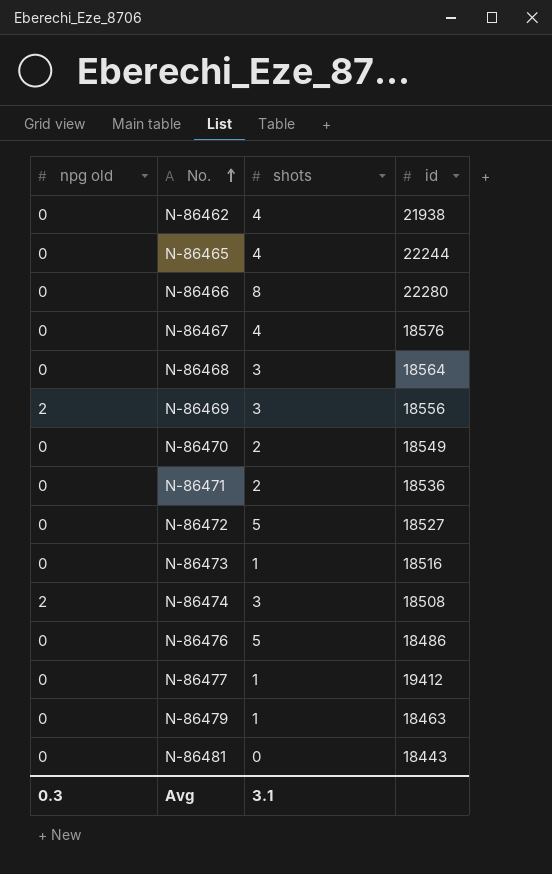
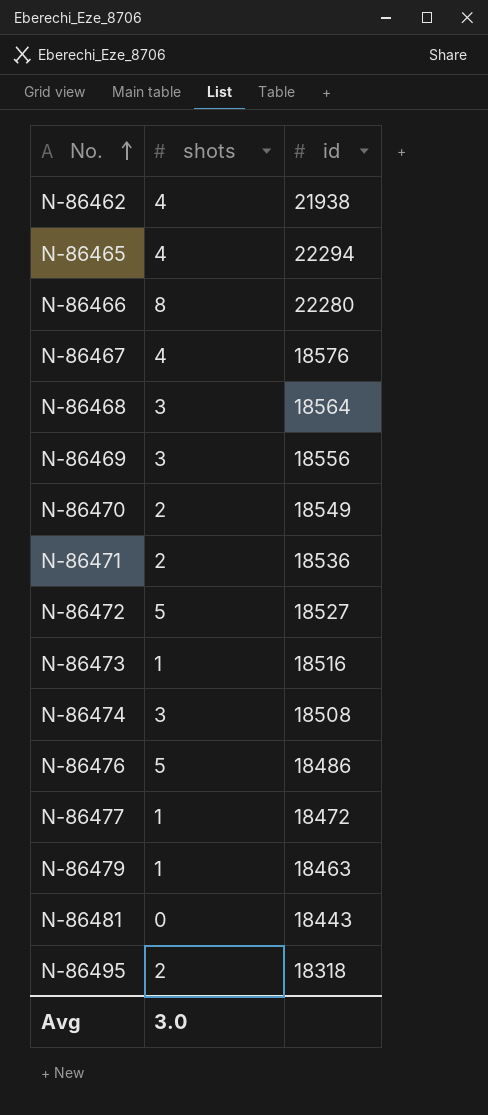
column npg old | position: 1 -> none
N-86465 | id: 22244 -> 22294
N-86477 | id: 19412 -> 18472
row N-86495: none -> 2 | 18318
Avg | shots: 3.1 -> 3.0

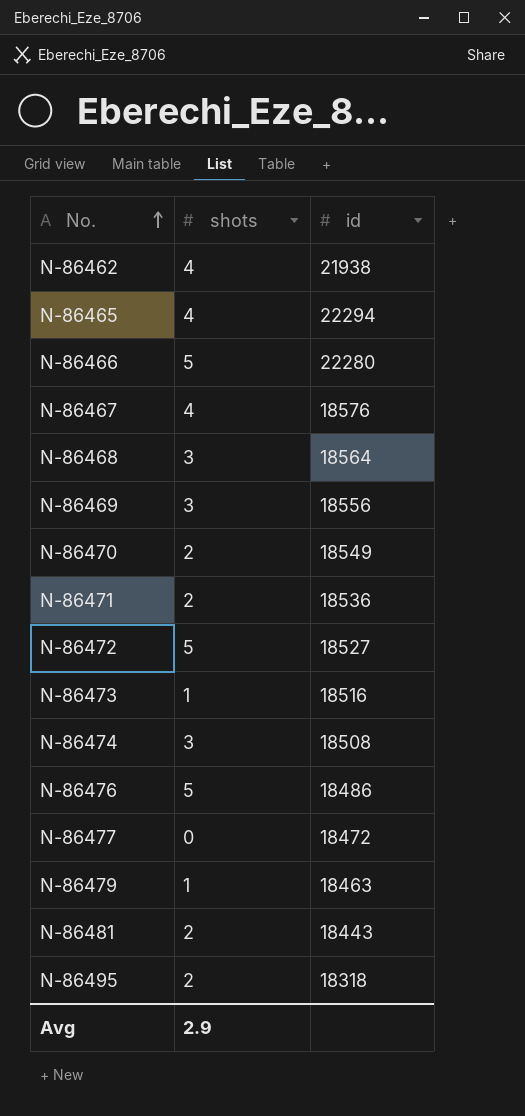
N-86466 | shots: 8 -> 5
N-86477 | shots: 1 -> 0
N-86481 | shots: 0 -> 2
Avg | shots: 3.0 -> 2.9

